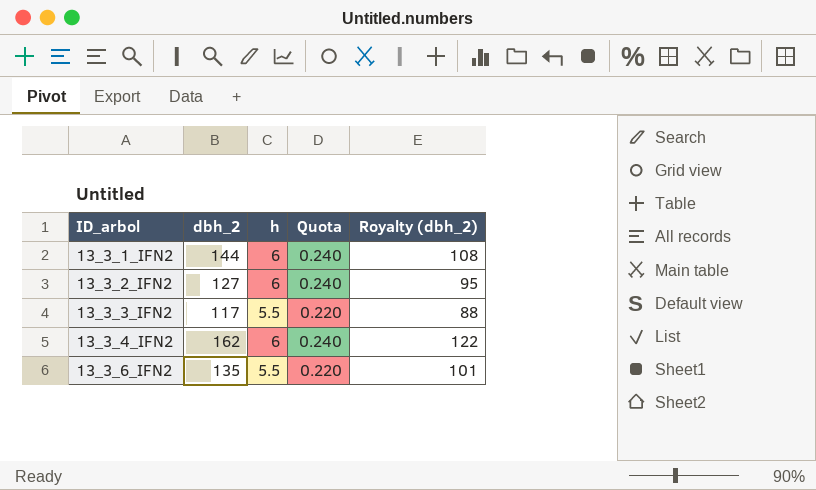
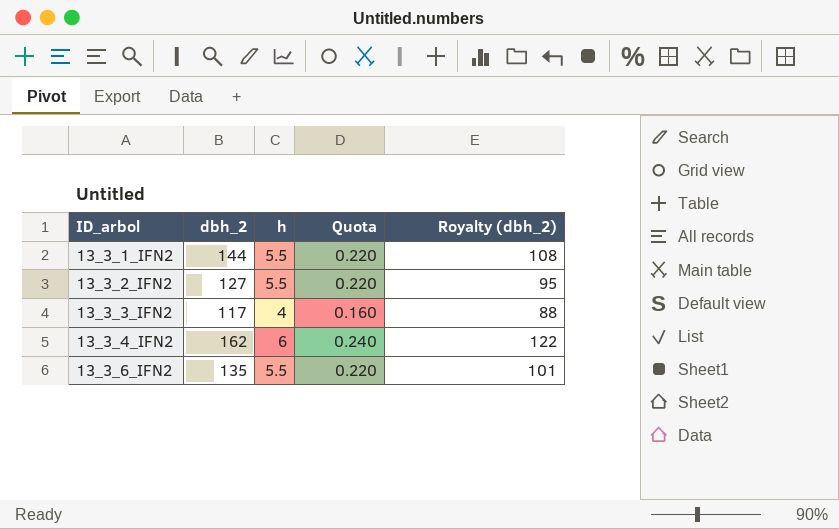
13_3_1_IFN2 | h: 6 -> 5.5
13_3_1_IFN2 | Quota: 0.240 -> 0.220
13_3_2_IFN2 | h: 6 -> 5.5
13_3_2_IFN2 | Quota: 0.240 -> 0.220
13_3_3_IFN2 | h: 5.5 -> 4
13_3_3_IFN2 | Quota: 0.220 -> 0.160

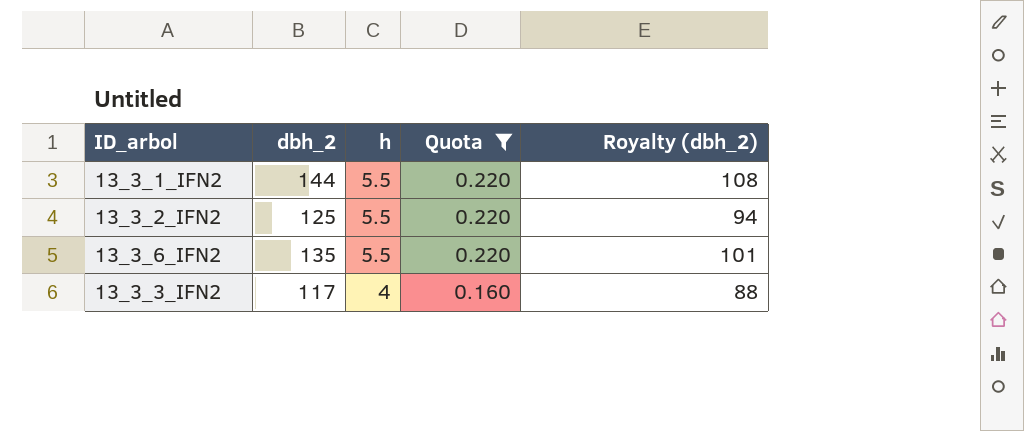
filter: none -> Quota != 0.240
row order: ID_arbol ascending -> h descending
13_3_2_IFN2 | dbh_2: 127 -> 125
13_3_2_IFN2 | Royalty (dbh_2): 95 -> 94

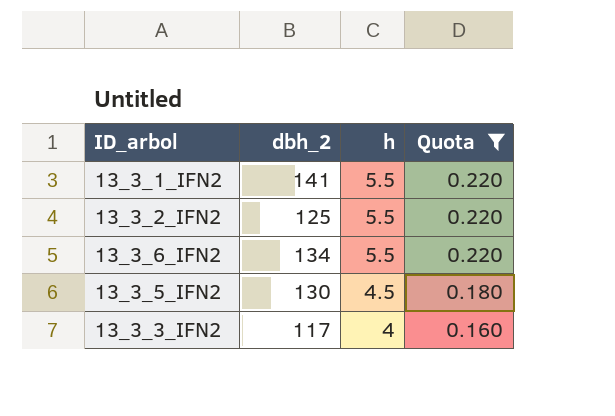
column Royalty (dbh_2) | formula: [dbh_2] * 0.75 -> none
13_3_1_IFN2 | dbh_2: 144 -> 141
13_3_6_IFN2 | dbh_2: 135 -> 134
row 13_3_5_IFN2: none -> 130 | 4.5 | 0.180

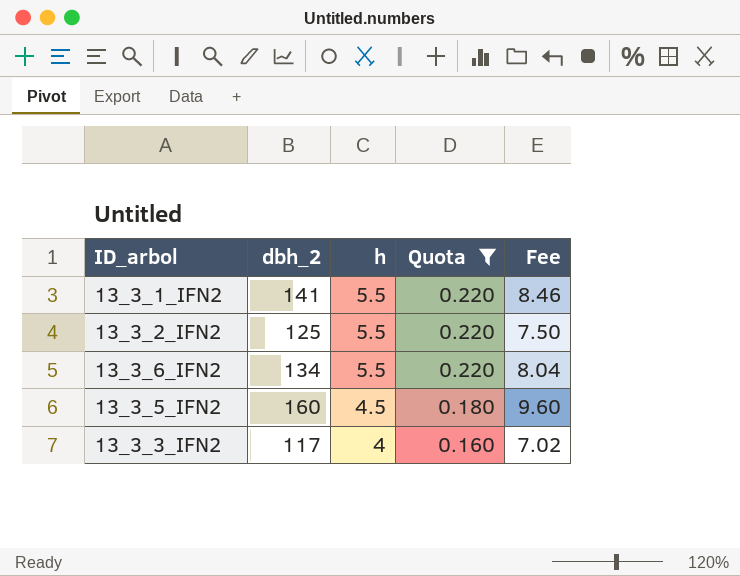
column Fee | formula: none -> [dbh_2] * 0.06
13_3_5_IFN2 | dbh_2: 130 -> 160

